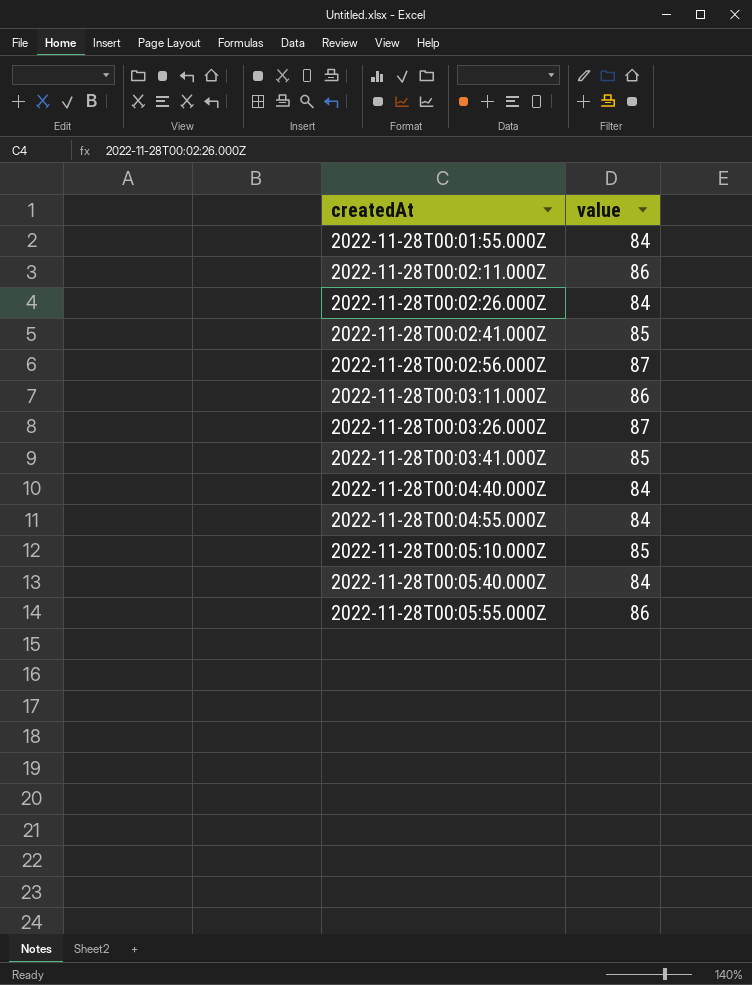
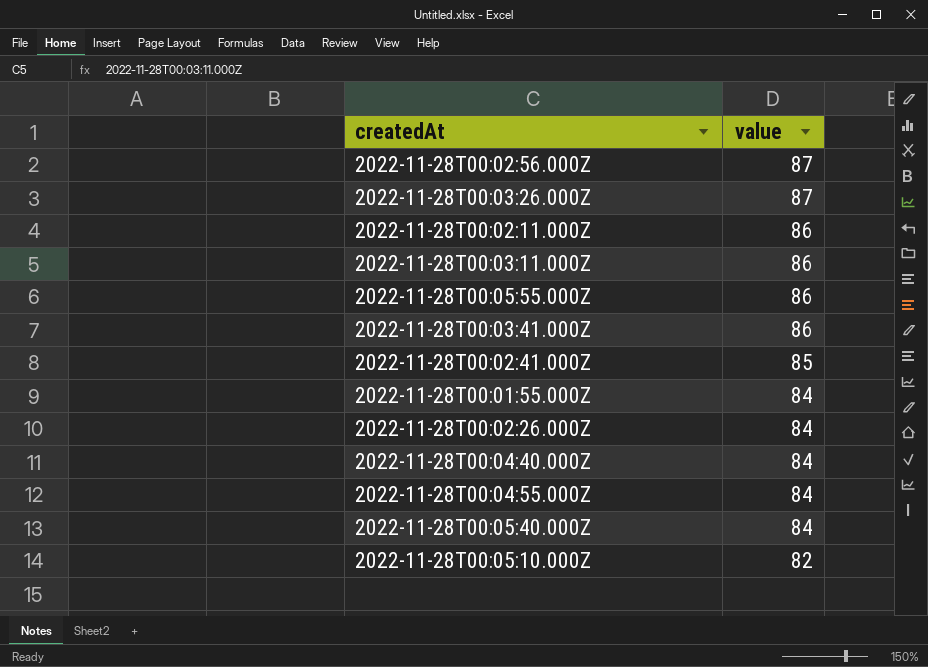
row order: createdAt ascending -> value descending
2022-11-28T00:03:41.000Z | value: 85 -> 86
2022-11-28T00:05:10.000Z | value: 85 -> 82

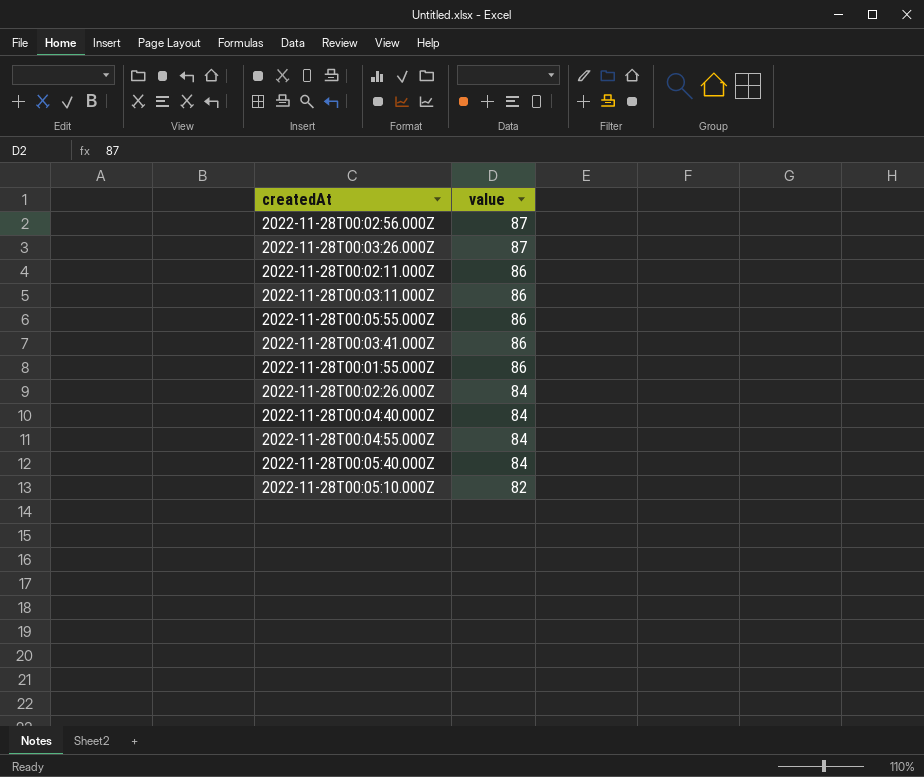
row 2022-11-28T00:02:41.000Z: 85 -> none
2022-11-28T00:01:55.000Z | value: 84 -> 86

